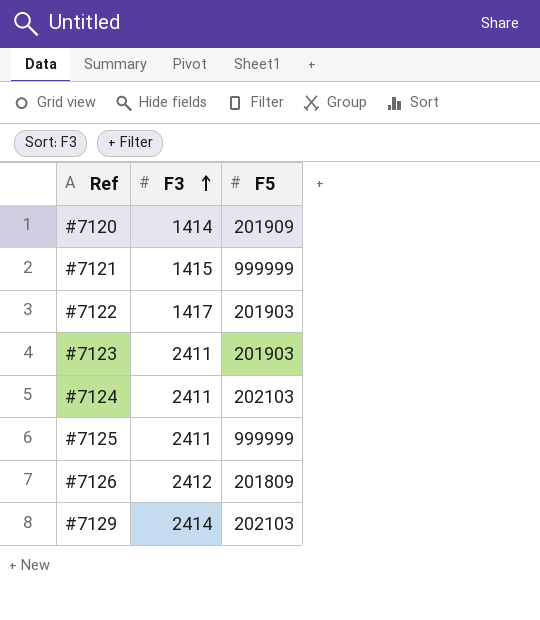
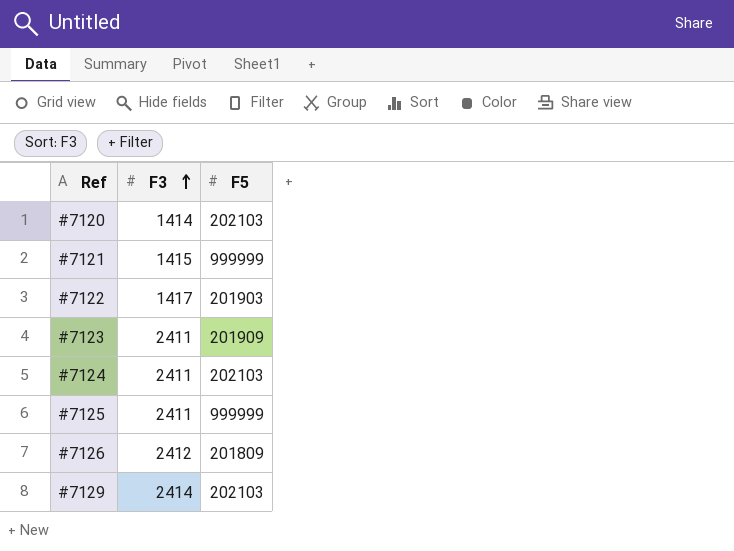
#7120 | F5: 201909 -> 202103
#7123 | F5: 201903 -> 201909

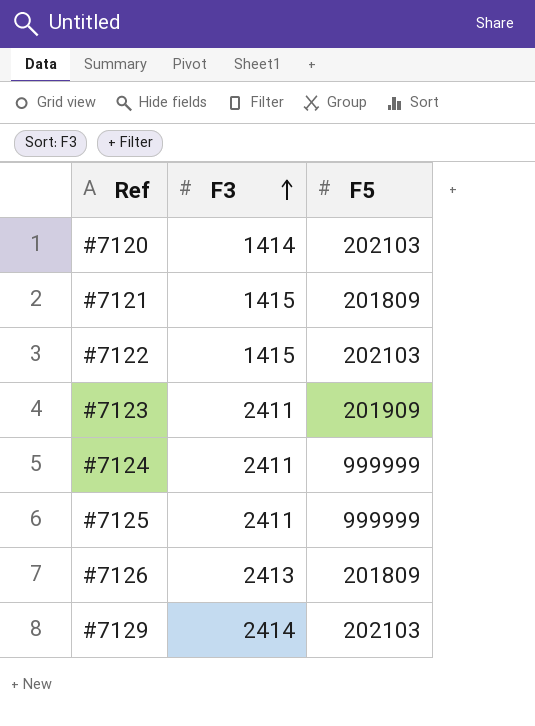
#7121 | F5: 999999 -> 201809
#7122 | F3: 1417 -> 1415
#7122 | F5: 201903 -> 202103
#7124 | F5: 202103 -> 999999
#7126 | F3: 2412 -> 2413

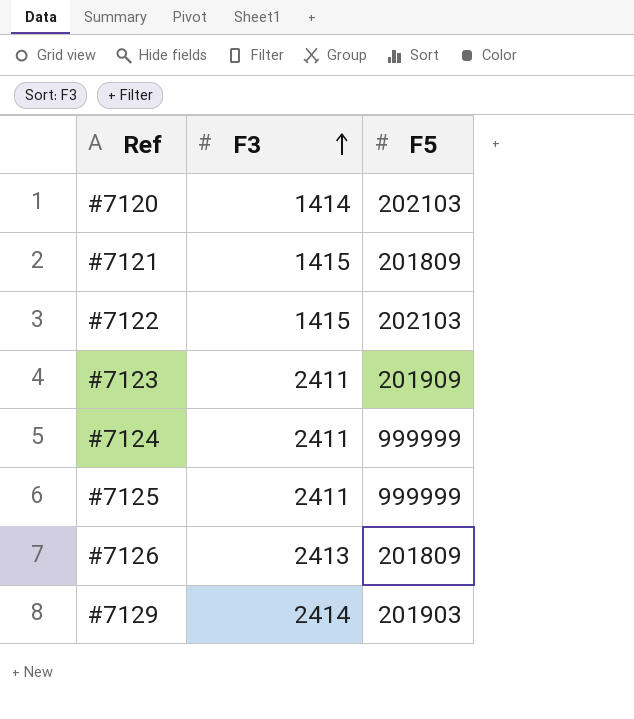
#7129 | F5: 202103 -> 201903

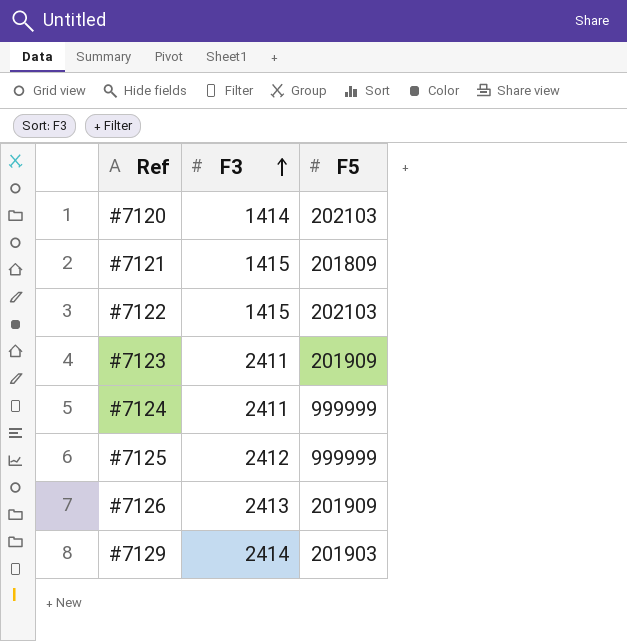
#7125 | F3: 2411 -> 2412
#7126 | F5: 201809 -> 201909

